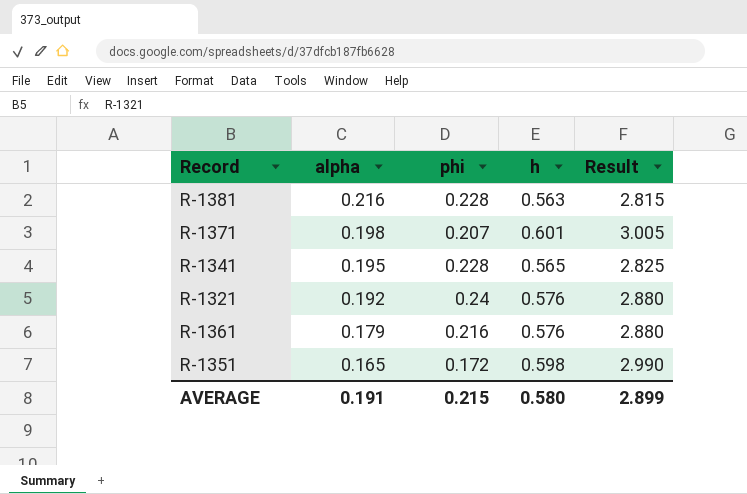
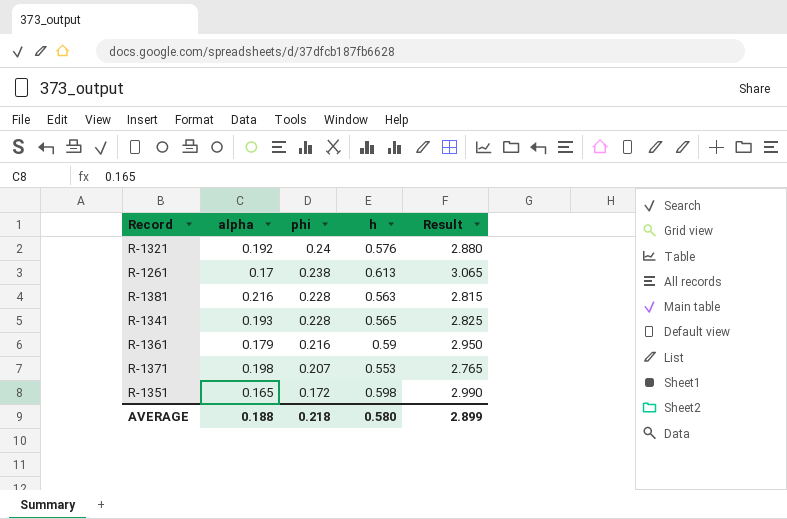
row order: alpha descending -> phi descending
row R-1261: none -> 0.17 | 0.238 | 0.613 | 3.065
R-1341 | alpha: 0.195 -> 0.193
R-1361 | h: 0.576 -> 0.59
R-1361 | Result: 2.880 -> 2.950
R-1371 | h: 0.601 -> 0.553
R-1371 | Result: 3.005 -> 2.765
AVERAGE | alpha: 0.191 -> 0.188
AVERAGE | phi: 0.215 -> 0.218

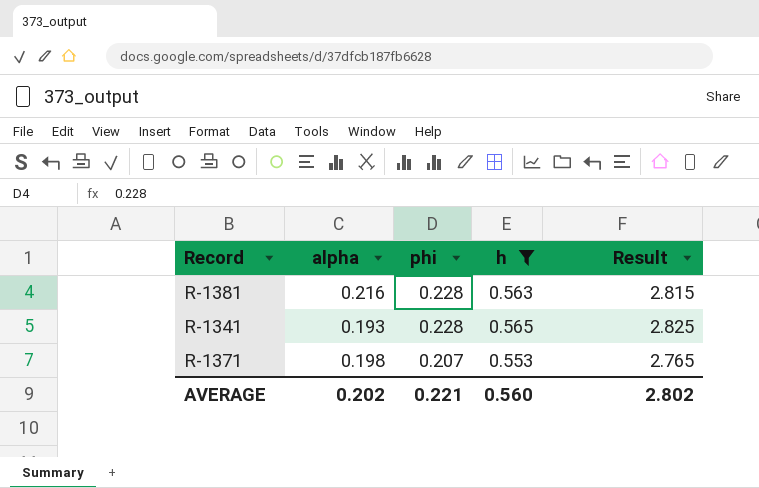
filter: none -> h <= 0.565
AVERAGE | alpha: 0.188 -> 0.202
AVERAGE | phi: 0.218 -> 0.221
AVERAGE | h: 0.580 -> 0.560
AVERAGE | Result: 2.899 -> 2.802

